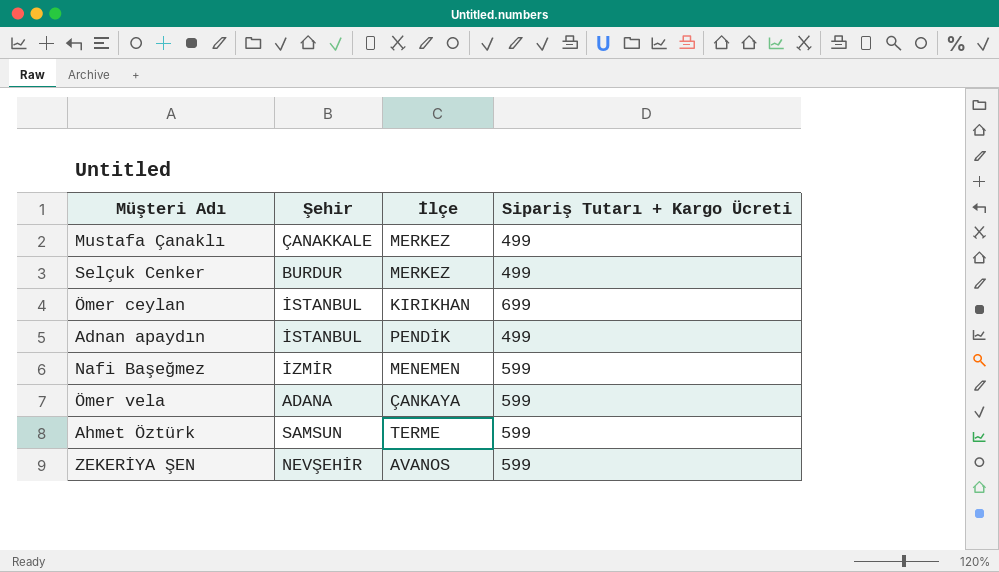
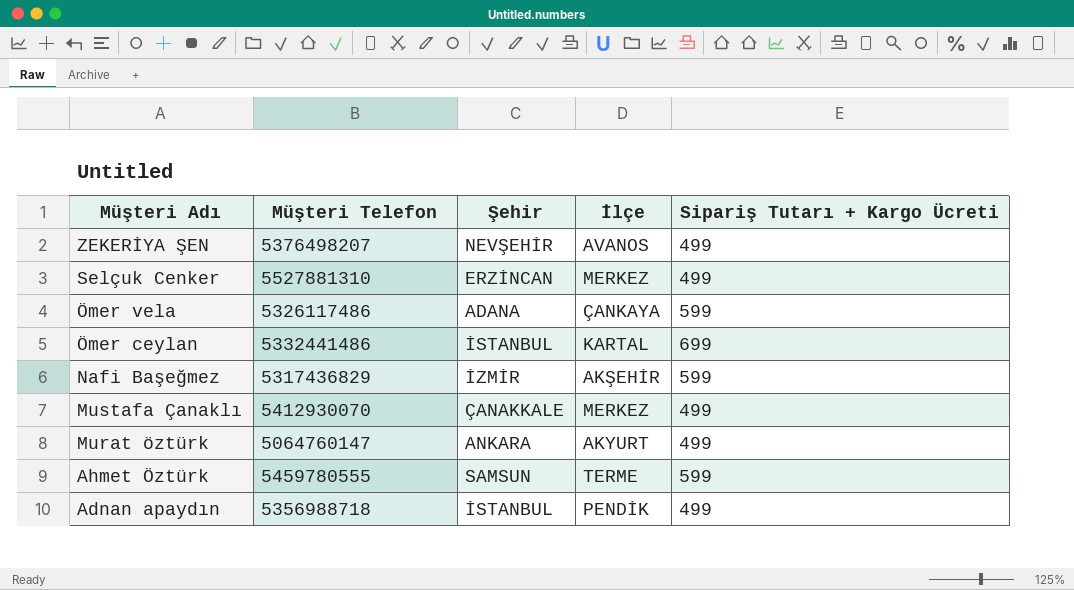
row order: none -> Müşteri Adı descending
column Müşteri Telefon | position: none -> 2
ZEKERİYA ŞEN | Sipariş Tutarı + Kargo Ücreti: 599 -> 499
Selçuk Cenker | Şehir: BURDUR -> ERZİNCAN
Ömer ceylan | İlçe: KIRIKHAN -> KARTAL
Nafi Başeğmez | İlçe: MENEMEN -> AKŞEHİR
row Murat öztürk: none -> 5064760147 | ANKARA | AKYURT | 499

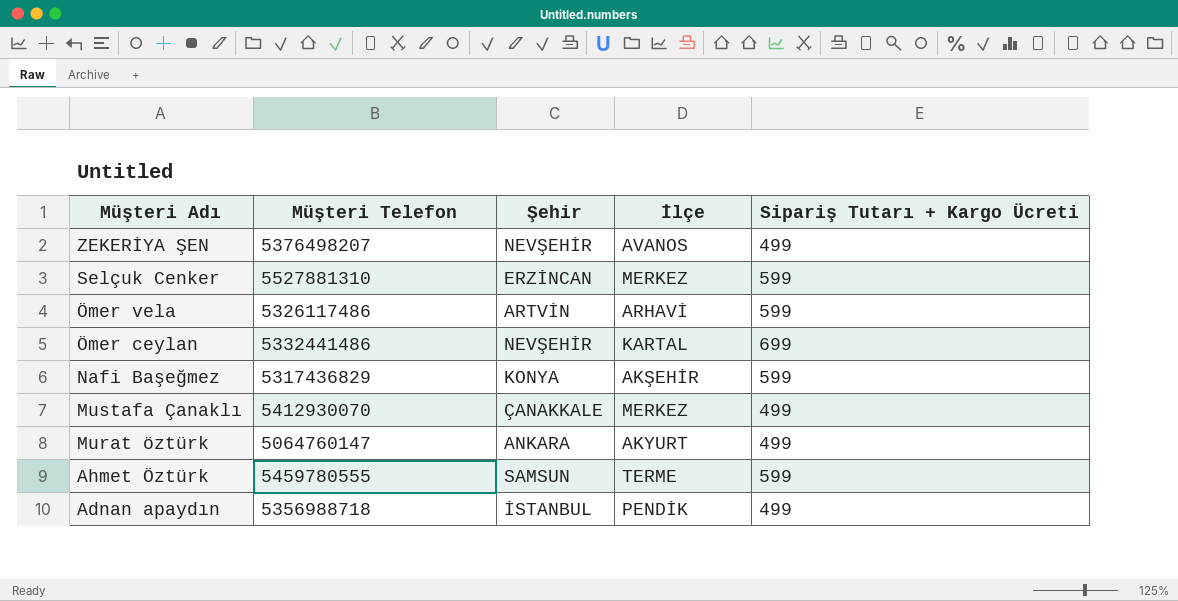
Selçuk Cenker | Sipariş Tutarı + Kargo Ücreti: 499 -> 599
Ömer vela | Şehir: ADANA -> ARTVİN
Ömer vela | İlçe: ÇANKAYA -> ARHAVİ
Ömer ceylan | Şehir: İSTANBUL -> NEVŞEHİR
Nafi Başeğmez | Şehir: İZMİR -> KONYA

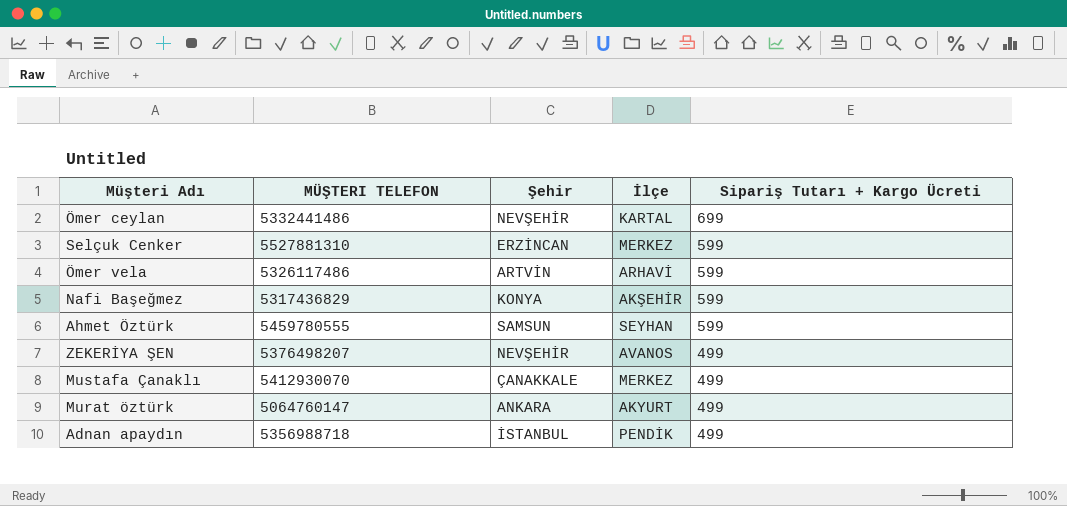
row order: Müşteri Adı descending -> Sipariş Tutarı + Kargo Ücreti descending
column name: Müşteri Telefon -> MÜŞTERI TELEFON
Ahmet Öztürk | İlçe: TERME -> SEYHAN

